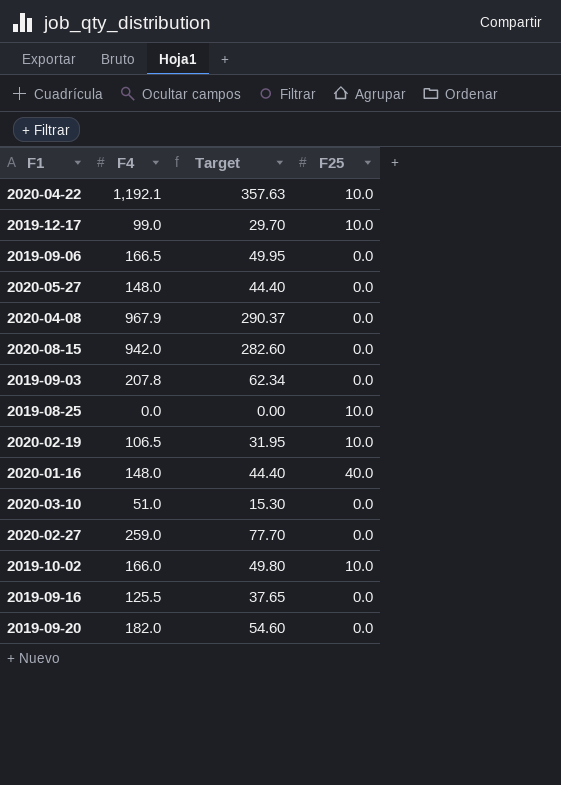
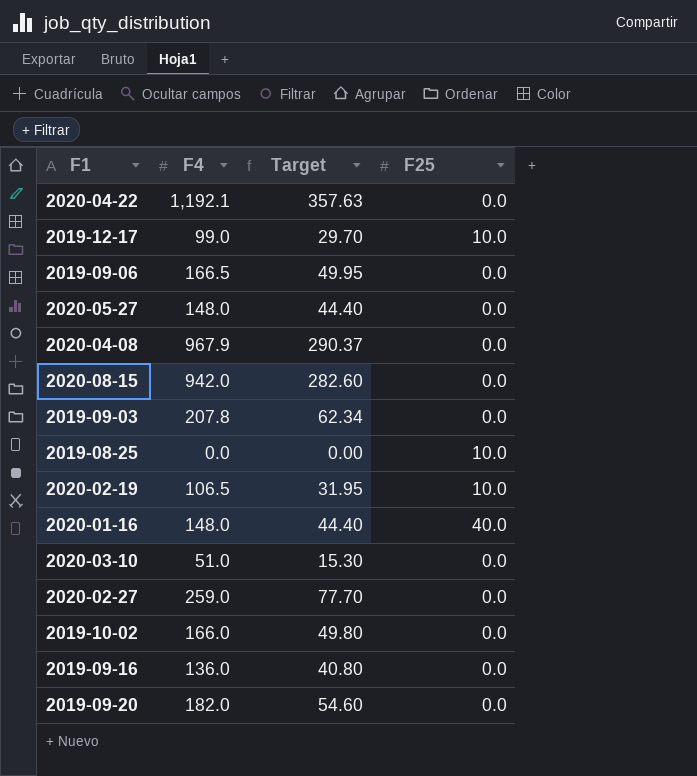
2020-04-22 | F25: 10.0 -> 0.0
2019-10-02 | F25: 10.0 -> 0.0
2019-09-16 | F4: 125.5 -> 136.0
2019-09-16 | Target: 37.65 -> 40.80

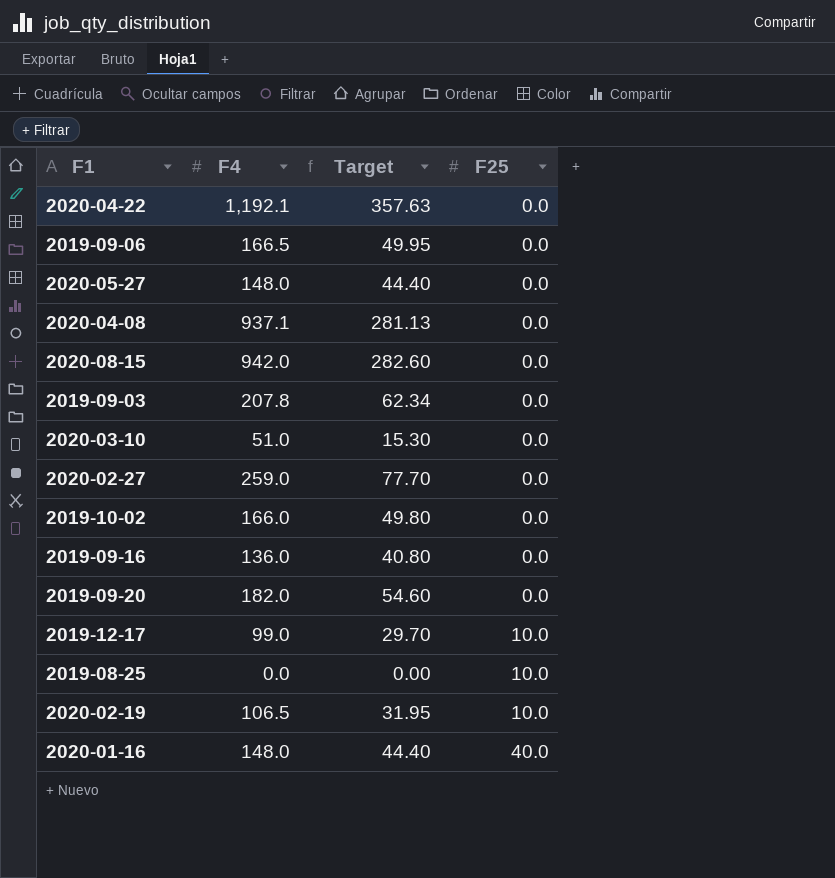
row order: none -> F25 ascending
2020-04-08 | F4: 967.9 -> 937.1
2020-04-08 | Target: 290.37 -> 281.13

